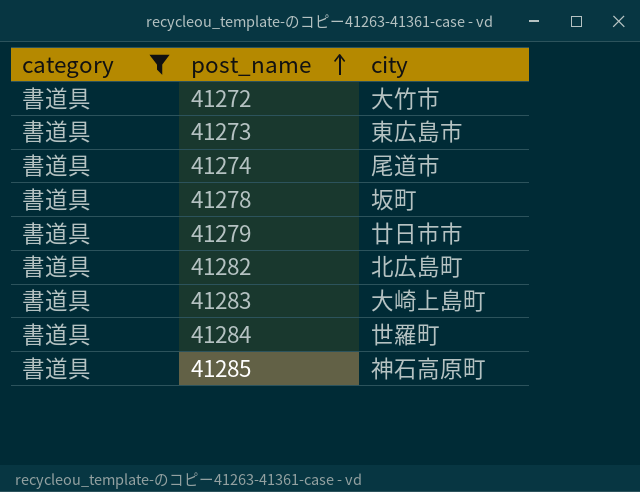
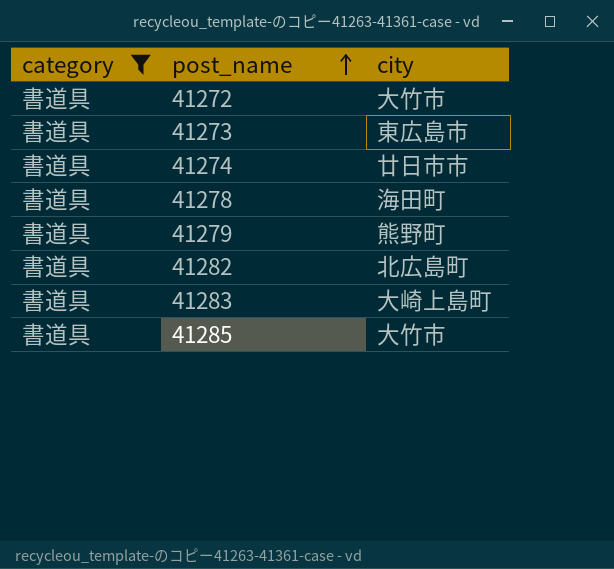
row 41284: 書道具 | 世羅町 -> none
41274 | city: 尾道市 -> 廿日市市
41278 | city: 坂町 -> 海田町
41279 | city: 廿日市市 -> 熊野町
41285 | city: 神石高原町 -> 大竹市

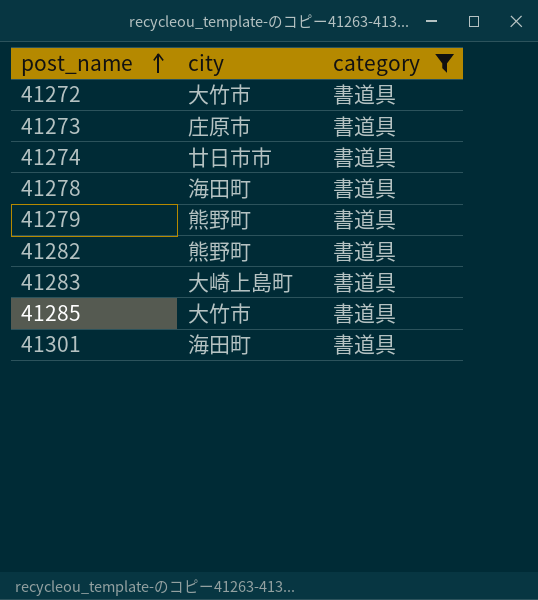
column category | position: 1 -> 3
41273 | city: 東広島市 -> 庄原市
41282 | city: 北広島町 -> 熊野町
row 41301: none -> 海田町 | 書道具

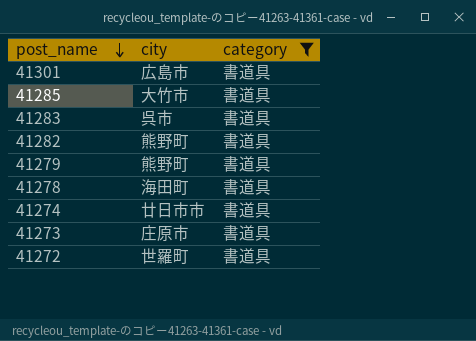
row order: post_name ascending -> post_name descending
41301 | city: 海田町 -> 広島市
41283 | city: 大崎上島町 -> 呉市
41272 | city: 大竹市 -> 世羅町

